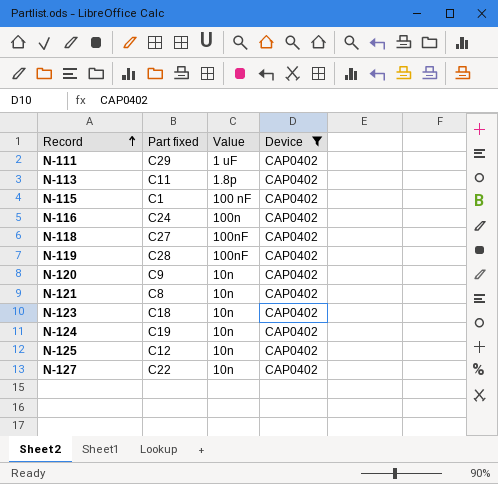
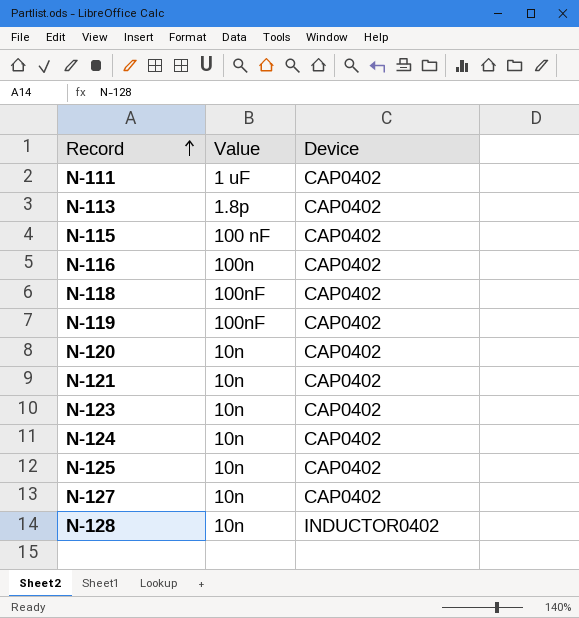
filter: Device = CAP0402 -> none
column Part fixed | position: 2 -> none

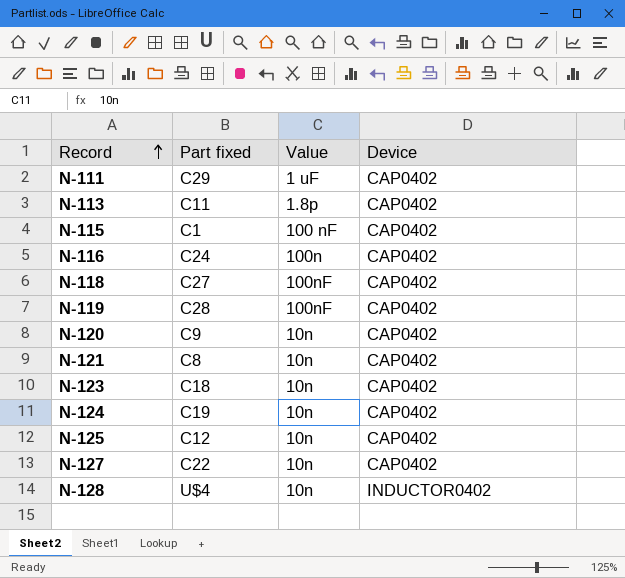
column Part fixed | position: none -> 2

